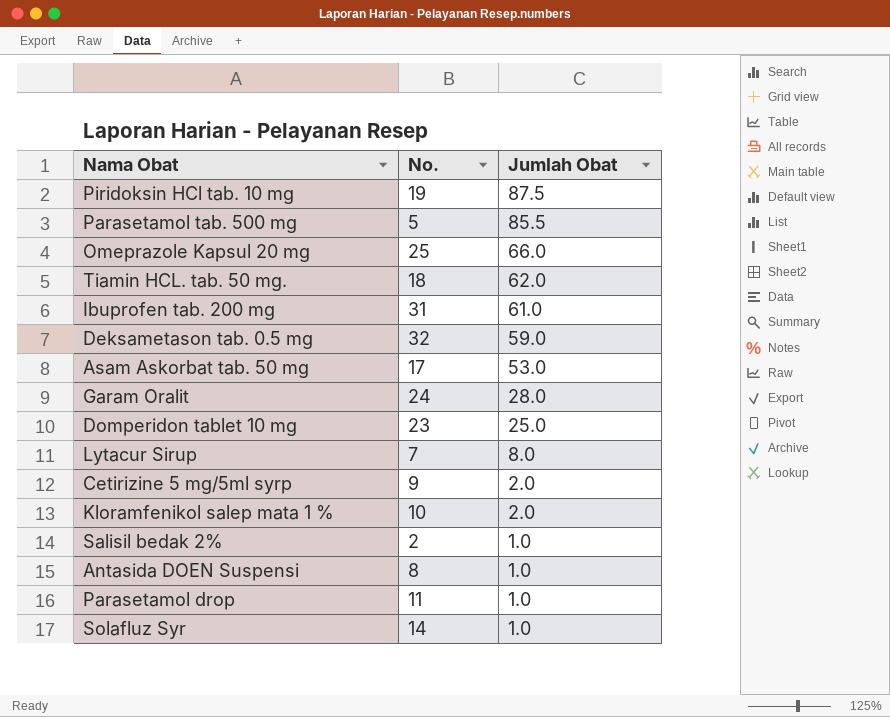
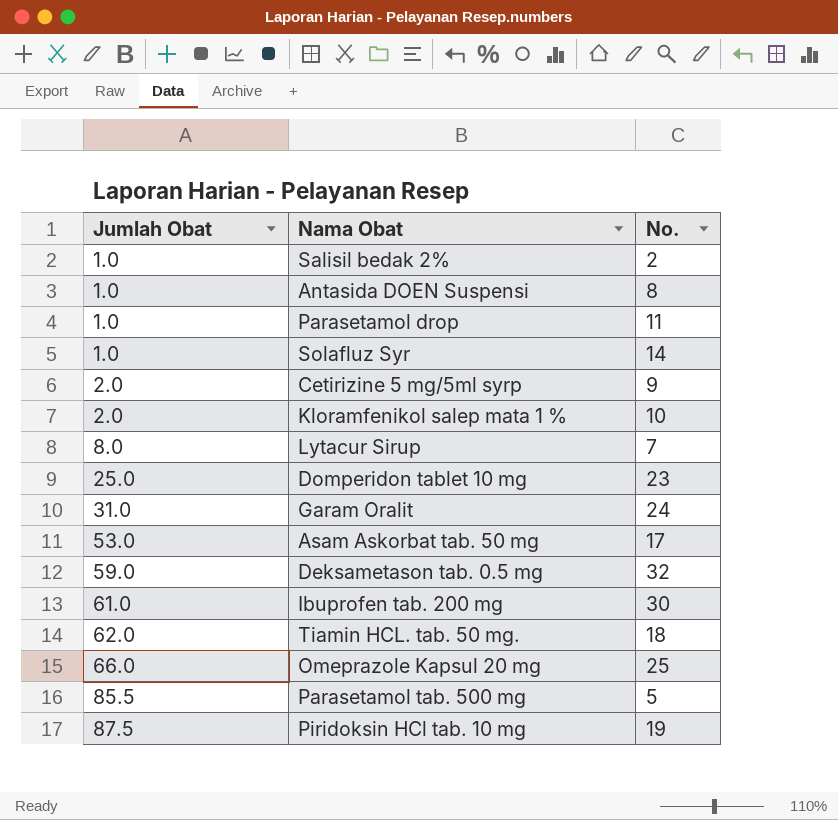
row order: Jumlah Obat descending -> Jumlah Obat ascending
column Jumlah Obat | position: 3 -> 1
Garam Oralit | Jumlah Obat: 28.0 -> 31.0
Ibuprofen tab. 200 mg | No.: 31 -> 30

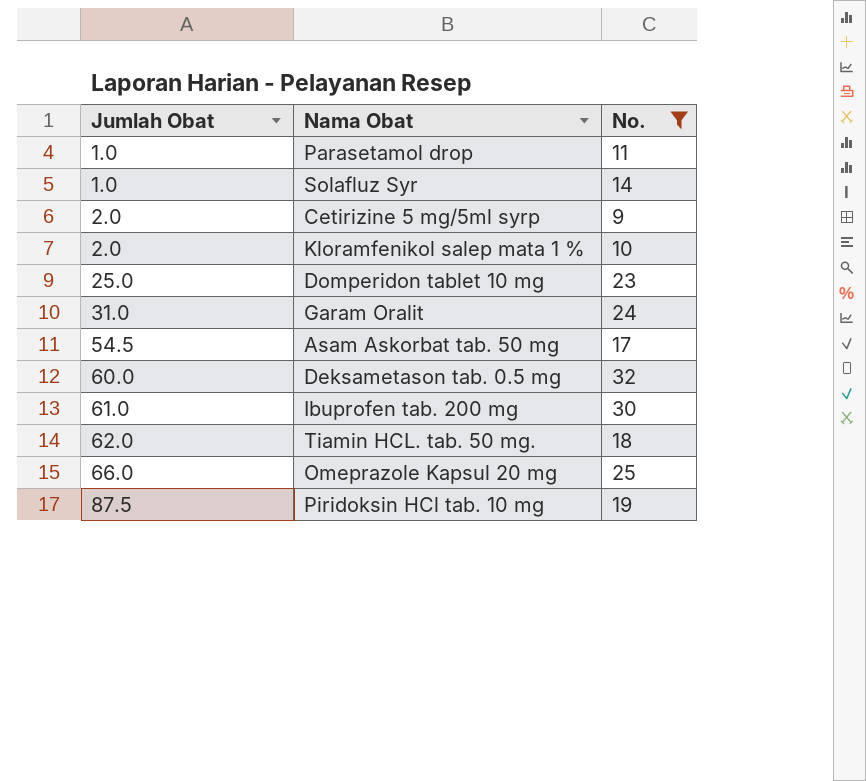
filter: none -> No. >= 9
Asam Askorbat tab. 50 mg | Jumlah Obat: 53.0 -> 54.5
Deksametason tab. 0.5 mg | Jumlah Obat: 59.0 -> 60.0

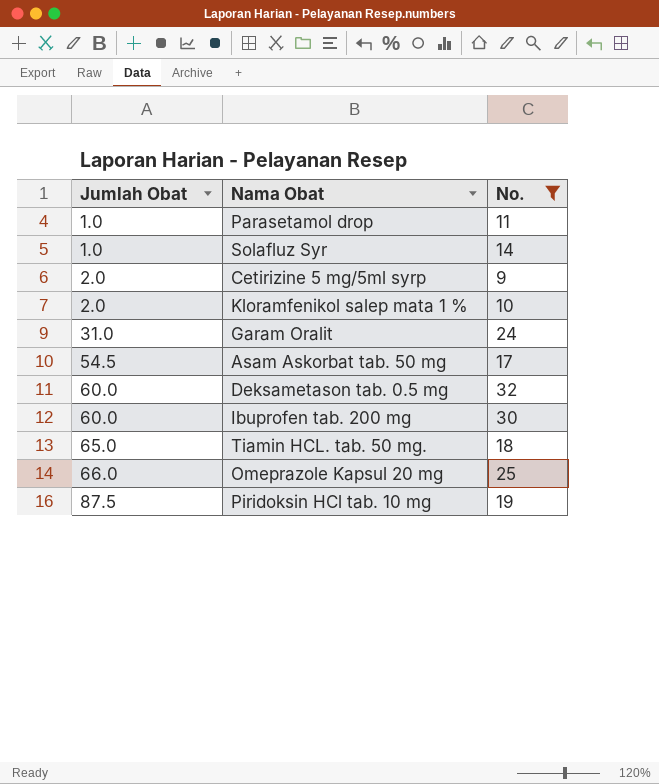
row Domperidon tablet 10 mg: 25.0 | 23 -> none
Ibuprofen tab. 200 mg | Jumlah Obat: 61.0 -> 60.0
Tiamin HCL. tab. 50 mg. | Jumlah Obat: 62.0 -> 65.0

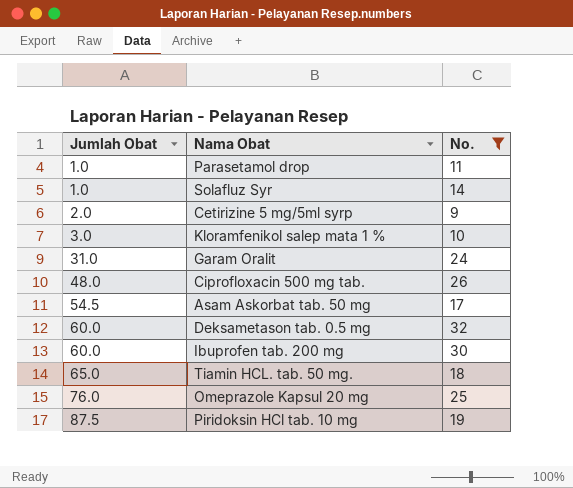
Kloramfenikol salep mata 1 % | Jumlah Obat: 2.0 -> 3.0
row Ciprofloxacin 500 mg tab.: none -> 48.0 | 26
Omeprazole Kapsul 20 mg | Jumlah Obat: 66.0 -> 76.0

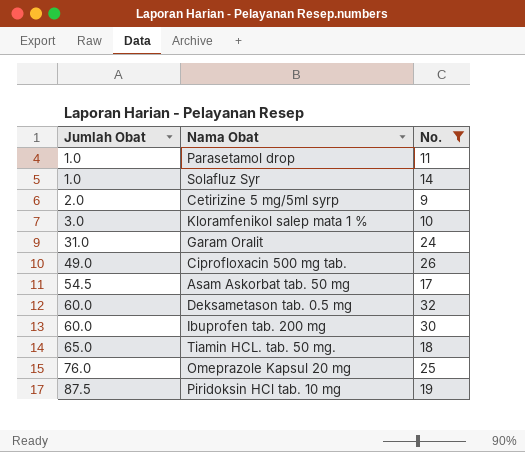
Ciprofloxacin 500 mg tab. | Jumlah Obat: 48.0 -> 49.0

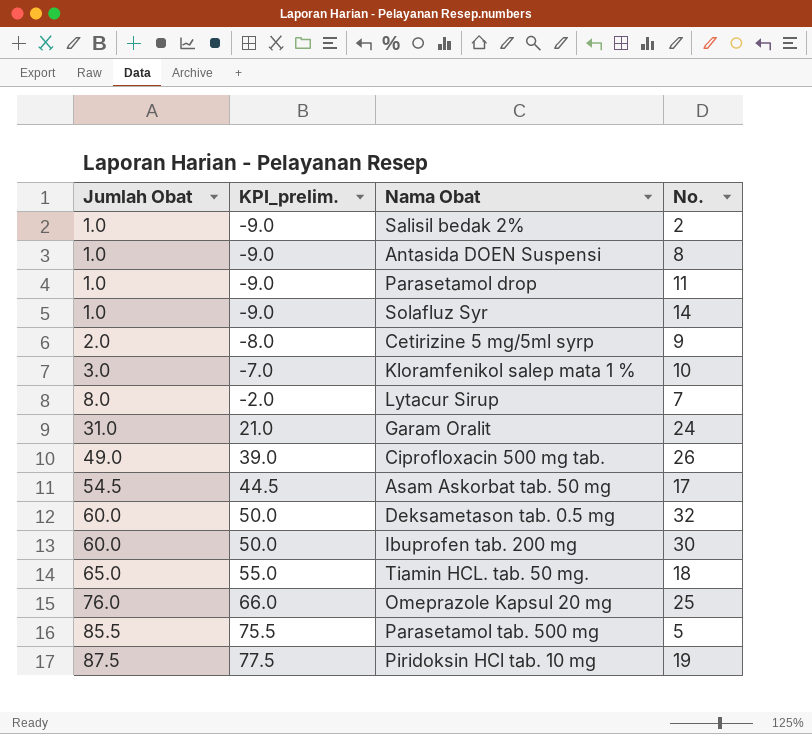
filter: No. >= 9 -> none
column KPI_prelim. | formula: none -> [Jumlah Obat] - 10

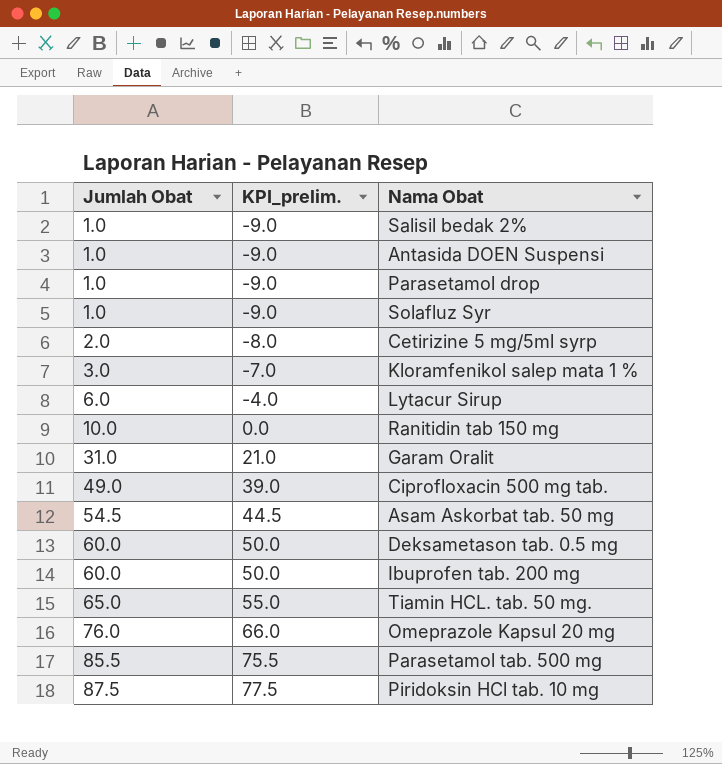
column No. | position: 4 -> none
Lytacur Sirup | Jumlah Obat: 8.0 -> 6.0
Lytacur Sirup | KPI_prelim.: -2.0 -> -4.0
row Ranitidin tab 150 mg: none -> 10.0 | 0.0

